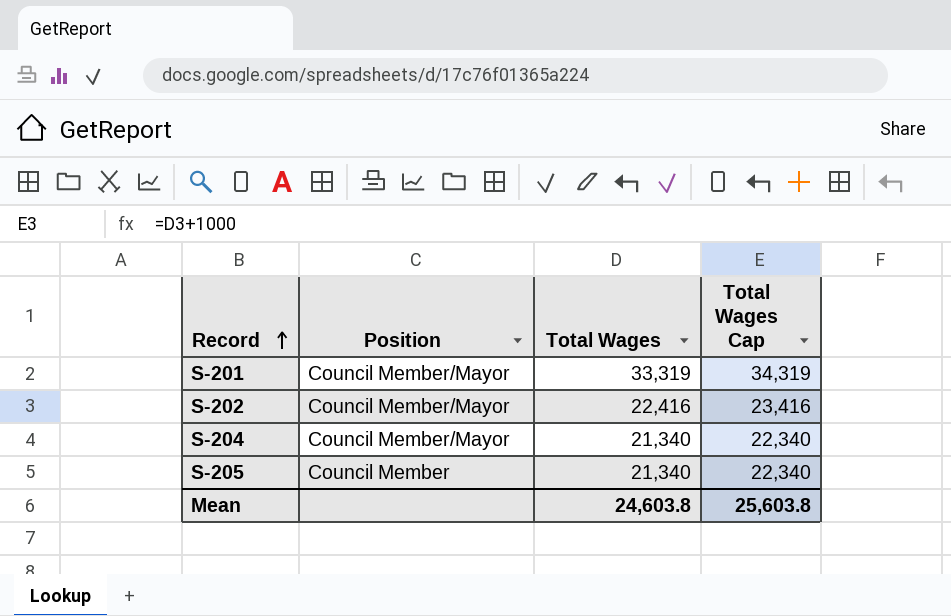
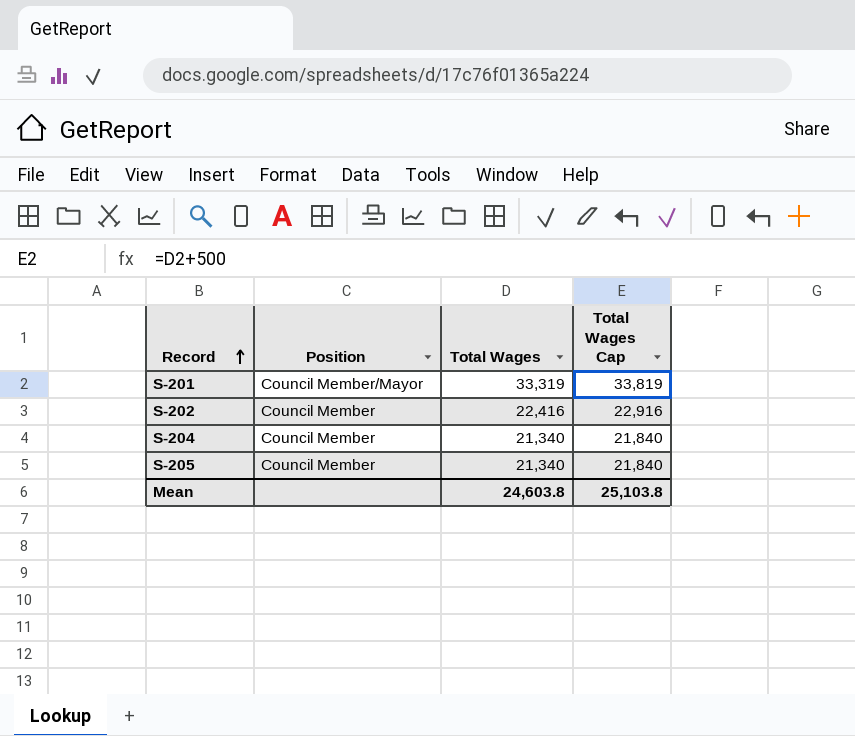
column Total Wages Cap | formula: [Total Wages] + 1000 -> [Total Wages] + 500
S-202 | Position: Council Member/Mayor -> Council Member
S-204 | Position: Council Member/Mayor -> Council Member
Mean | Total Wages Cap: 25,603.8 -> 25,103.8

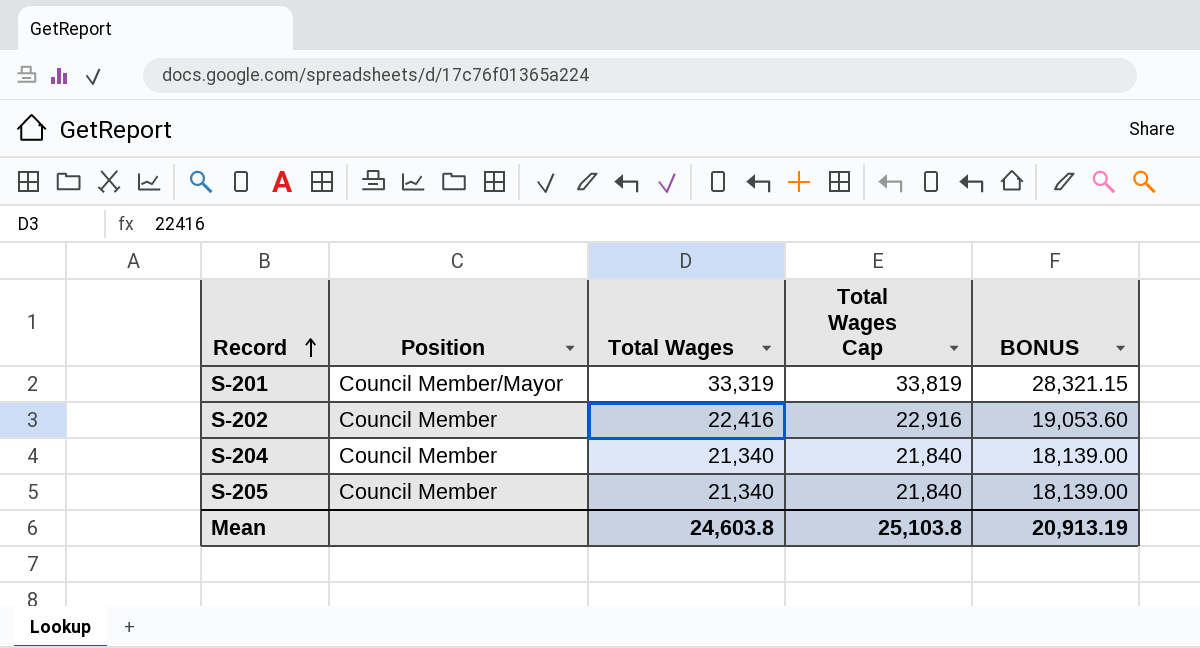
column BONUS | formula: none -> [Total Wages] * 0.85

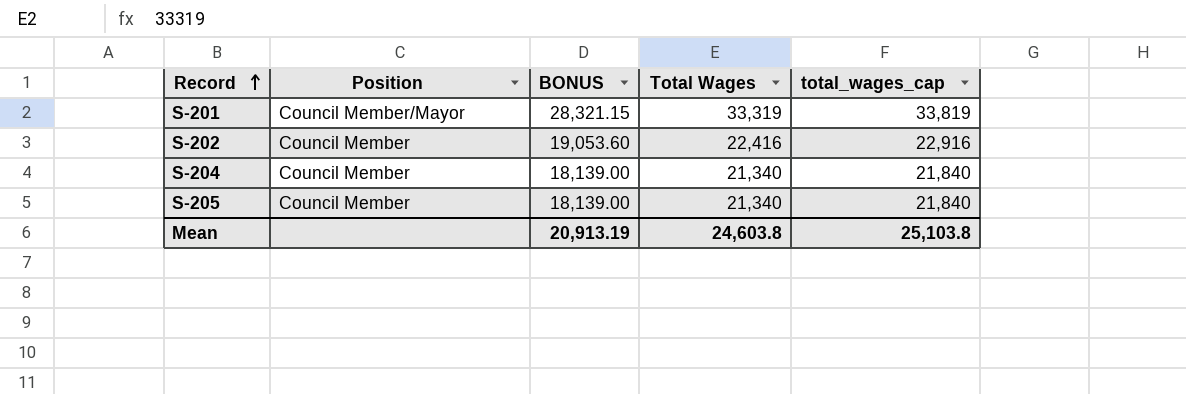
column BONUS | position: 5 -> 3
column name: Total Wages Cap -> total_wages_cap

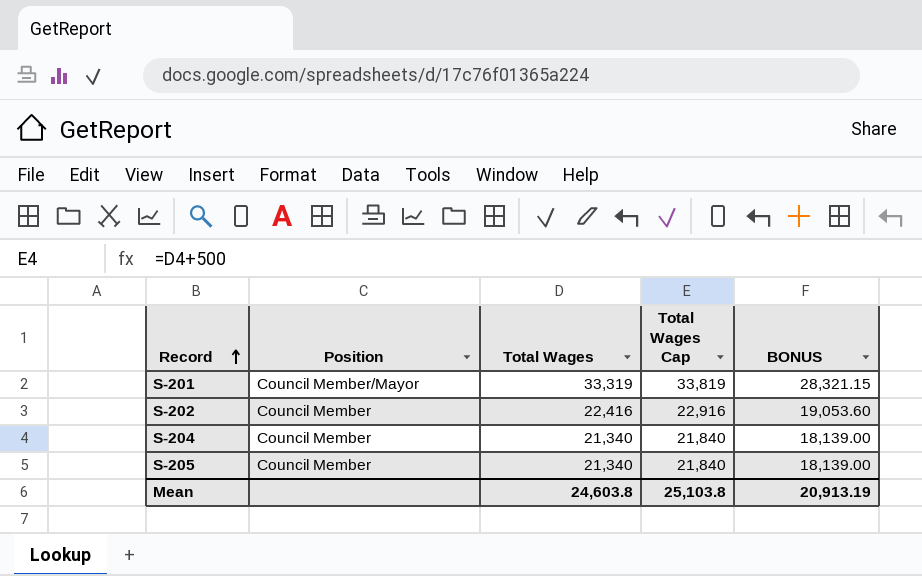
column name: total_wages_cap -> Total Wages Cap
column BONUS | position: 3 -> 5

